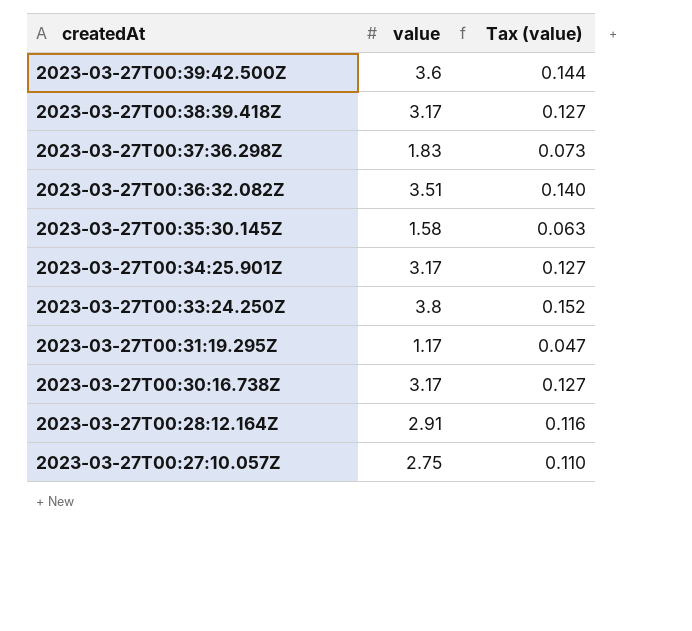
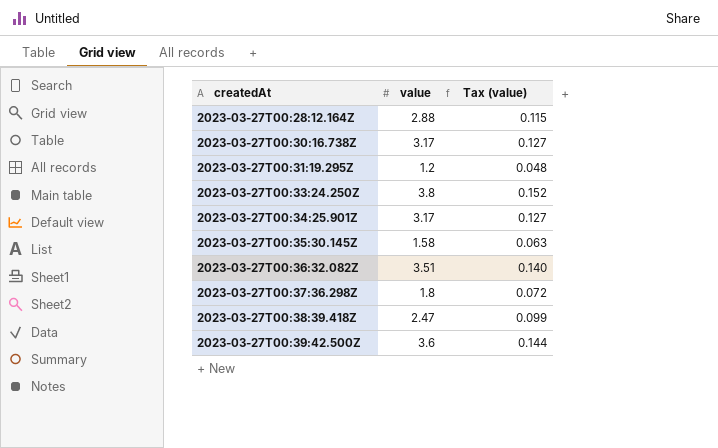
row order: createdAt descending -> createdAt ascending
row 2023-03-27T00:27:10.057Z: 2.75 | 0.110 -> none
2023-03-27T00:28:12.164Z | value: 2.91 -> 2.88
2023-03-27T00:28:12.164Z | Tax (value): 0.116 -> 0.115
2023-03-27T00:31:19.295Z | value: 1.17 -> 1.2
2023-03-27T00:31:19.295Z | Tax (value): 0.047 -> 0.048
2023-03-27T00:37:36.298Z | value: 1.83 -> 1.8
2023-03-27T00:37:36.298Z | Tax (value): 0.073 -> 0.072
2023-03-27T00:38:39.418Z | value: 3.17 -> 2.47
2023-03-27T00:38:39.418Z | Tax (value): 0.127 -> 0.099

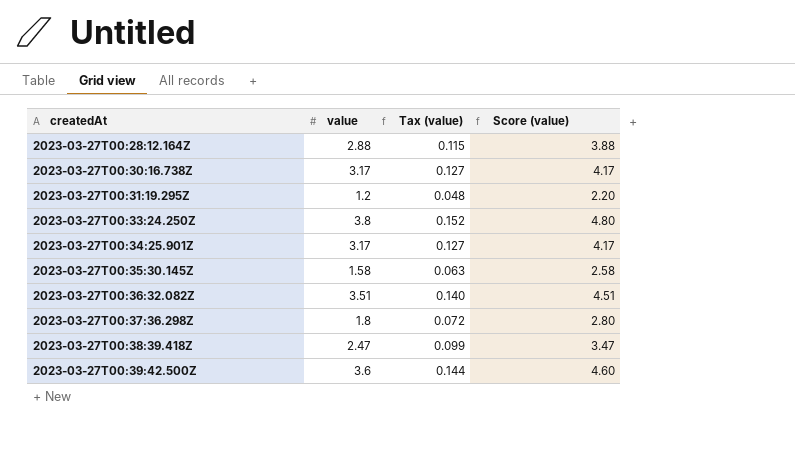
column Score (value) | formula: none -> [value] + 1

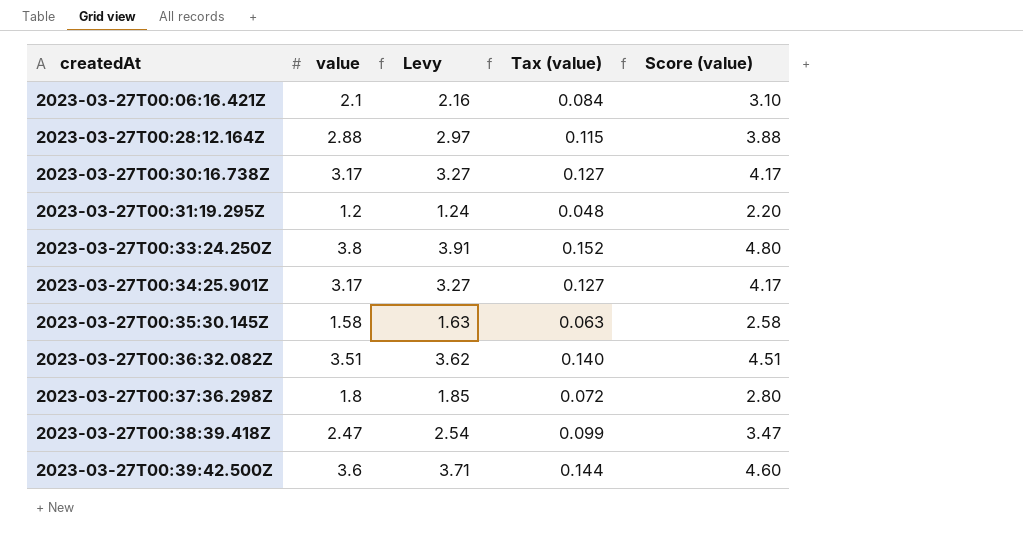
column Levy | formula: none -> [value] * 1.03
row 2023-03-27T00:06:16.421Z: none -> 2.1 | 2.16 | 0.084 | 3.10

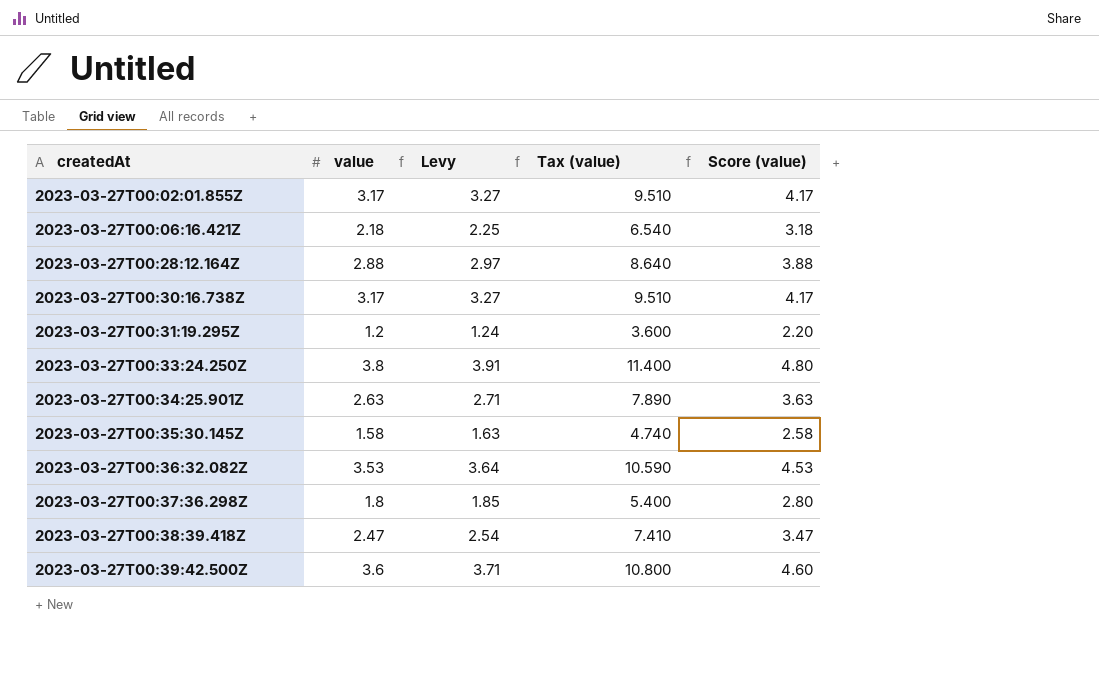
column Tax (value) | formula: [value] * 0.04 -> [value] * 3
row 2023-03-27T00:02:01.855Z: none -> 3.17 | 3.27 | 9.510 | 4.17
2023-03-27T00:06:16.421Z | value: 2.1 -> 2.18
2023-03-27T00:06:16.421Z | Levy: 2.16 -> 2.25
2023-03-27T00:06:16.421Z | Score (value): 3.10 -> 3.18
2023-03-27T00:34:25.901Z | value: 3.17 -> 2.63
2023-03-27T00:34:25.901Z | Levy: 3.27 -> 2.71
2023-03-27T00:34:25.901Z | Score (value): 4.17 -> 3.63
2023-03-27T00:36:32.082Z | value: 3.51 -> 3.53
2023-03-27T00:36:32.082Z | Levy: 3.62 -> 3.64
2023-03-27T00:36:32.082Z | Score (value): 4.51 -> 4.53

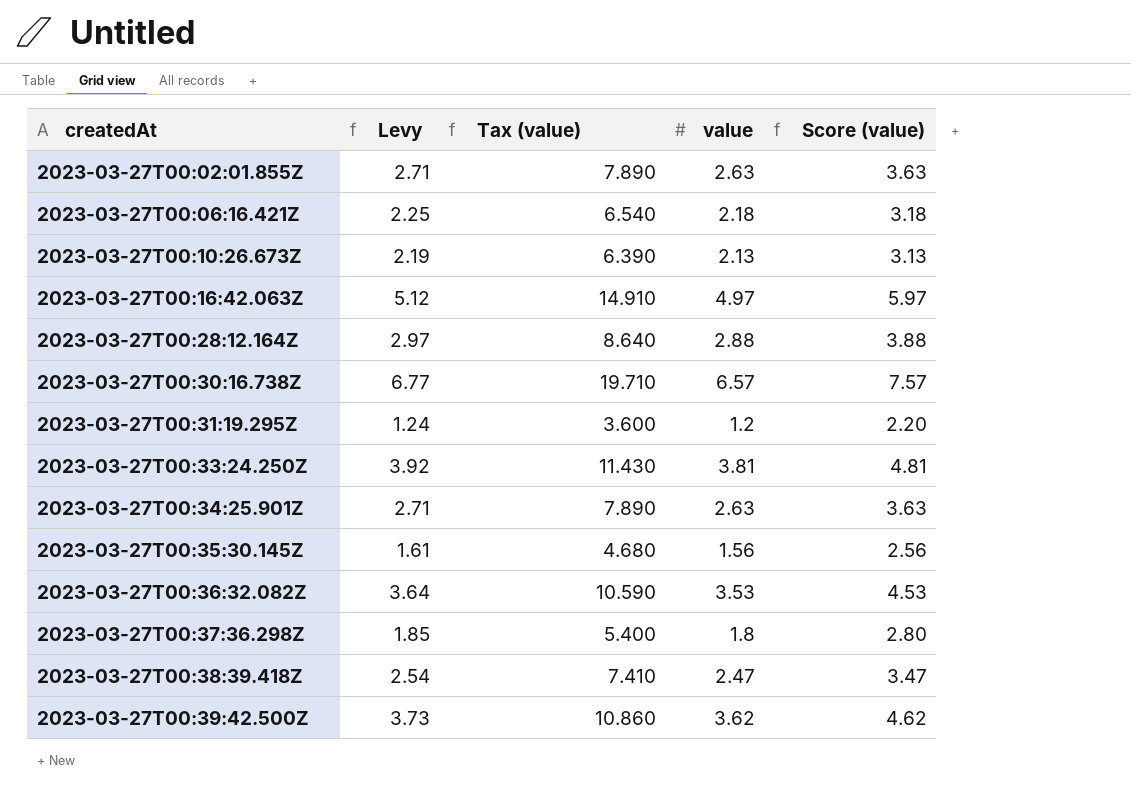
column value | position: 2 -> 4
2023-03-27T00:02:01.855Z | Levy: 3.27 -> 2.71
2023-03-27T00:02:01.855Z | Tax (value): 9.510 -> 7.890
2023-03-27T00:02:01.855Z | value: 3.17 -> 2.63
2023-03-27T00:02:01.855Z | Score (value): 4.17 -> 3.63
row 2023-03-27T00:10:26.673Z: none -> 2.19 | 6.390 | 2.13 | 3.13
row 2023-03-27T00:16:42.063Z: none -> 5.12 | 14.910 | 4.97 | 5.97
2023-03-27T00:30:16.738Z | Levy: 3.27 -> 6.77
2023-03-27T00:30:16.738Z | Tax (value): 9.510 -> 19.710
2023-03-27T00:30:16.738Z | value: 3.17 -> 6.57
2023-03-27T00:30:16.738Z | Score (value): 4.17 -> 7.57
2023-03-27T00:33:24.250Z | Levy: 3.91 -> 3.92
2023-03-27T00:33:24.250Z | Tax (value): 11.400 -> 11.430
2023-03-27T00:33:24.250Z | value: 3.8 -> 3.81
2023-03-27T00:33:24.250Z | Score (value): 4.80 -> 4.81
2023-03-27T00:35:30.145Z | Levy: 1.63 -> 1.61
2023-03-27T00:35:30.145Z | Tax (value): 4.740 -> 4.680
2023-03-27T00:35:30.145Z | value: 1.58 -> 1.56
2023-03-27T00:35:30.145Z | Score (value): 2.58 -> 2.56
2023-03-27T00:39:42.500Z | Levy: 3.71 -> 3.73
2023-03-27T00:39:42.500Z | Tax (value): 10.800 -> 10.860
2023-03-27T00:39:42.500Z | value: 3.6 -> 3.62
2023-03-27T00:39:42.500Z | Score (value): 4.60 -> 4.62

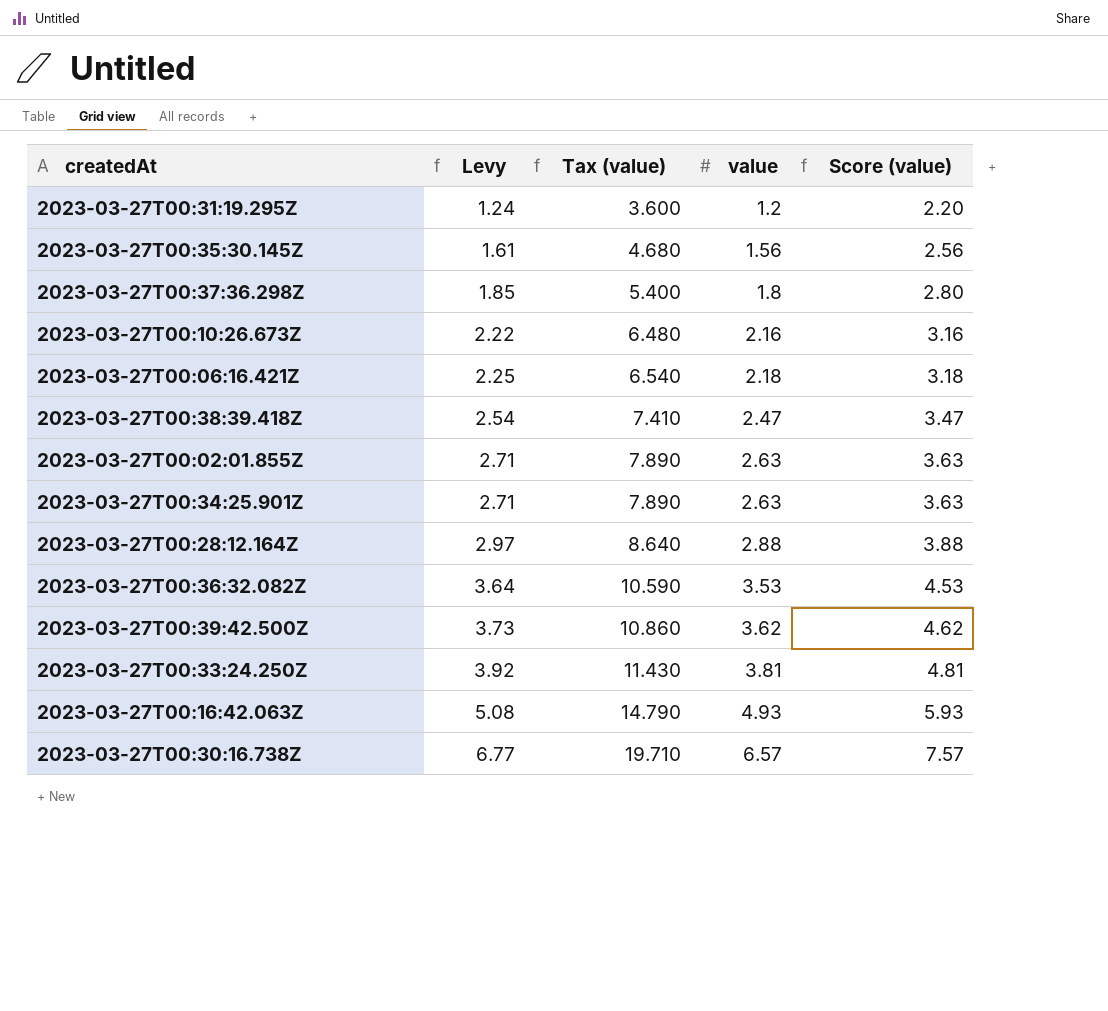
row order: createdAt ascending -> Levy ascending
2023-03-27T00:10:26.673Z | Levy: 2.19 -> 2.22
2023-03-27T00:10:26.673Z | Tax (value): 6.390 -> 6.480
2023-03-27T00:10:26.673Z | value: 2.13 -> 2.16
2023-03-27T00:10:26.673Z | Score (value): 3.13 -> 3.16
2023-03-27T00:16:42.063Z | Levy: 5.12 -> 5.08
2023-03-27T00:16:42.063Z | Tax (value): 14.910 -> 14.790
2023-03-27T00:16:42.063Z | value: 4.97 -> 4.93
2023-03-27T00:16:42.063Z | Score (value): 5.97 -> 5.93

